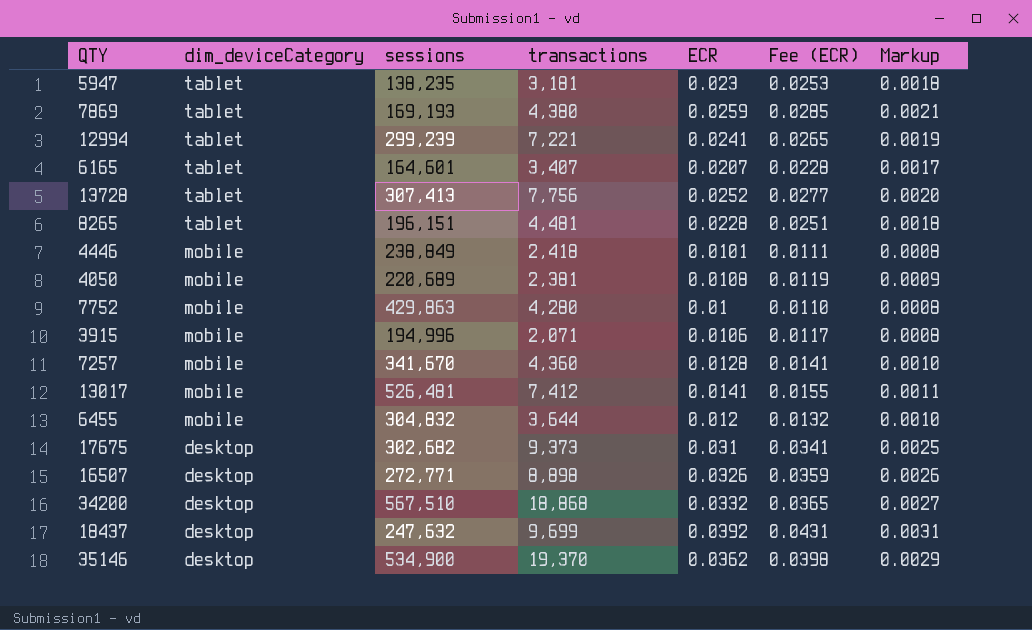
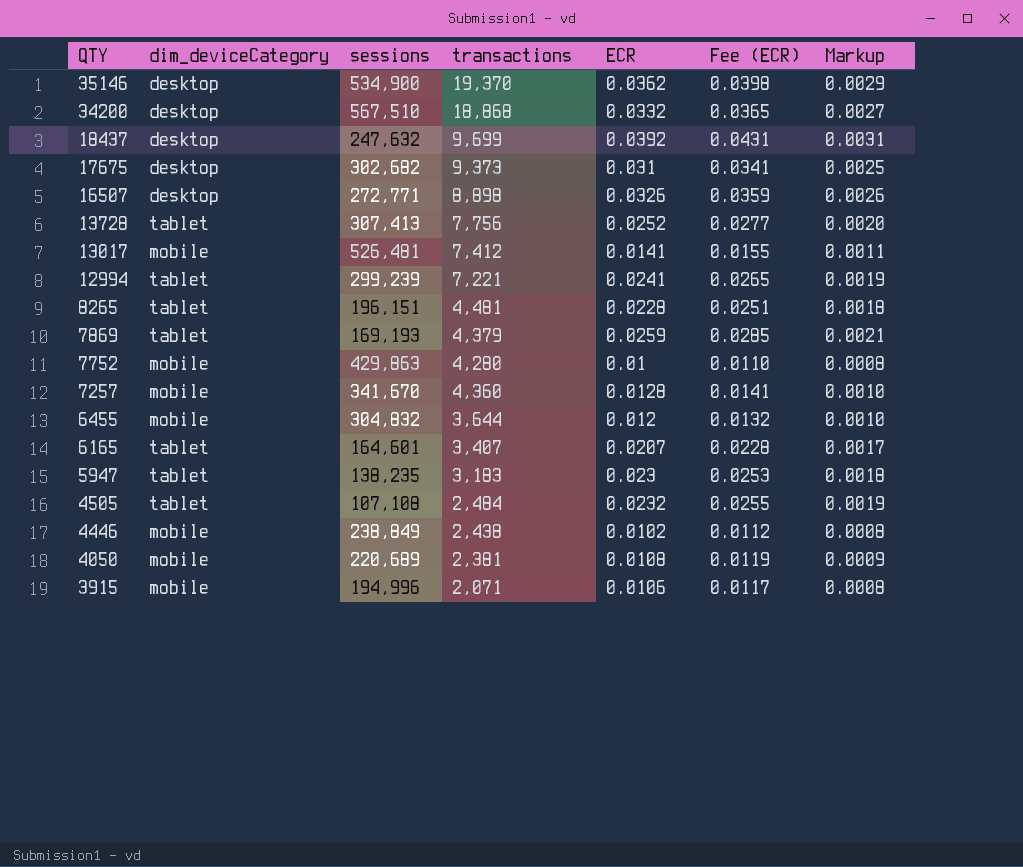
row order: dim_deviceCategory descending -> QTY descending
7869 | transactions: 4,380 -> 4,379
5947 | transactions: 3,181 -> 3,183
row 4505: none -> tablet | 107,108 | 2,484 | 0.0232 | 0.0255 | 0.0019
4446 | transactions: 2,418 -> 2,438
4446 | ECR: 0.0101 -> 0.0102
4446 | Fee (ECR): 0.0111 -> 0.0112

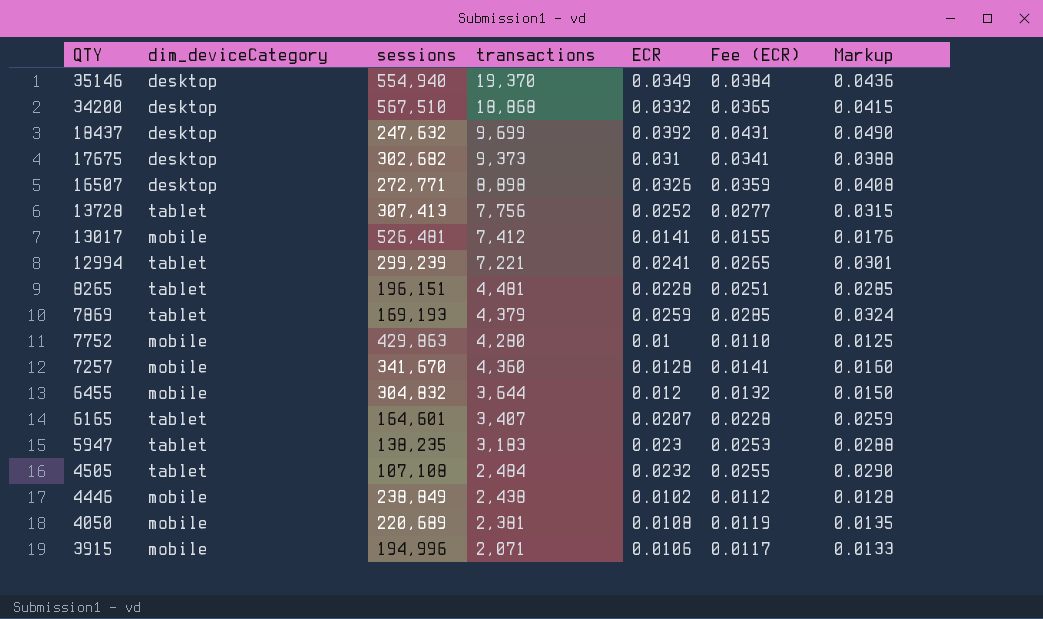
column Markup | formula: [ECR] * 0.08 -> [ECR] * 1.25
35146 | sessions: 534,900 -> 554,940
35146 | ECR: 0.0362 -> 0.0349
35146 | Fee (ECR): 0.0398 -> 0.0384

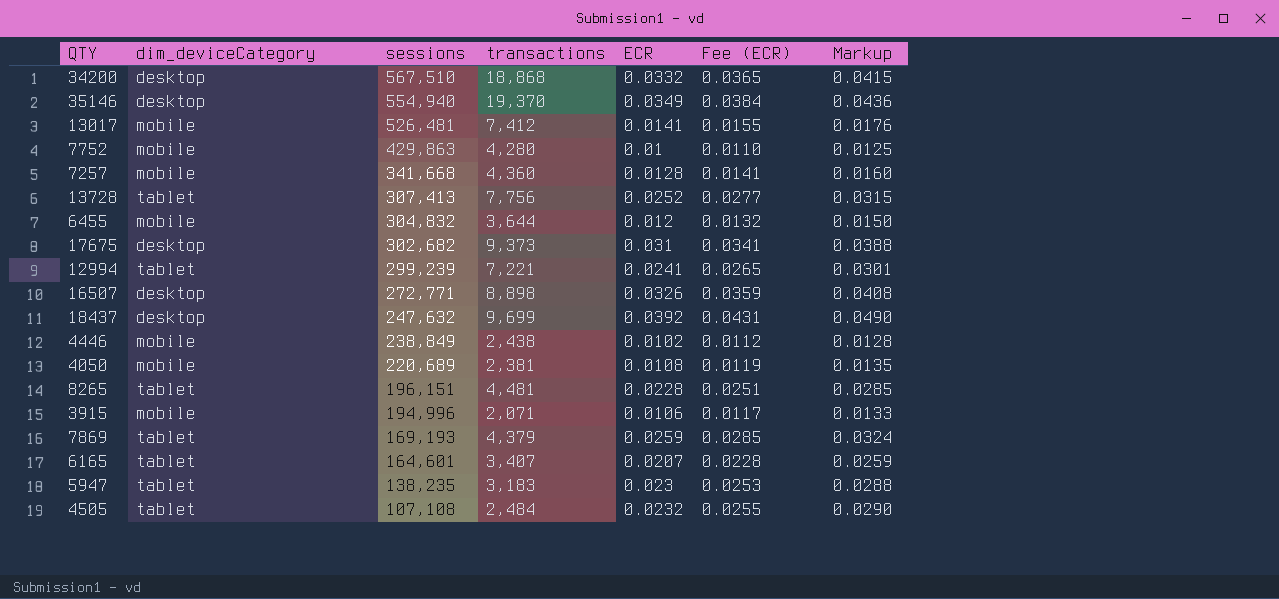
row order: QTY descending -> sessions descending
7257 | sessions: 341,670 -> 341,668

